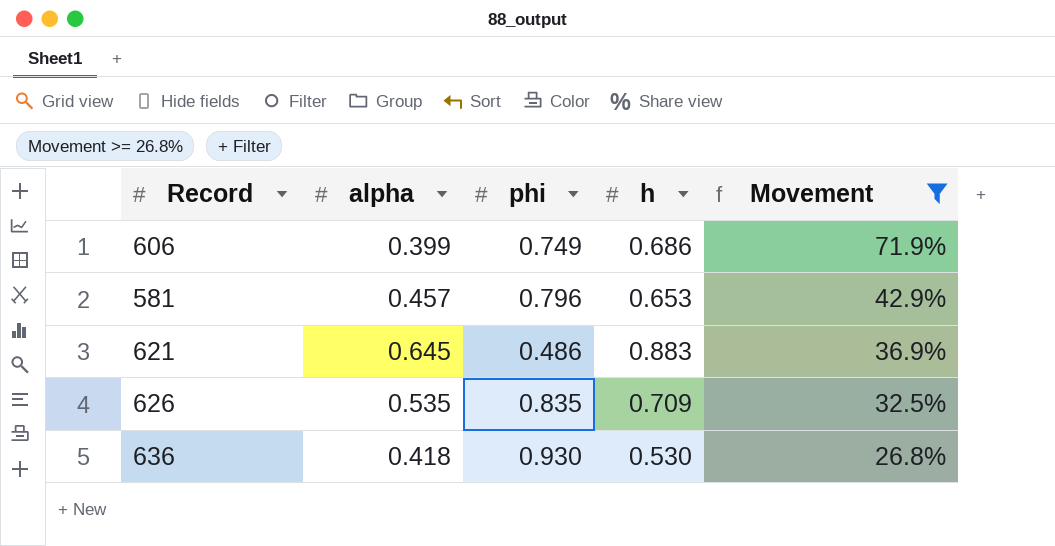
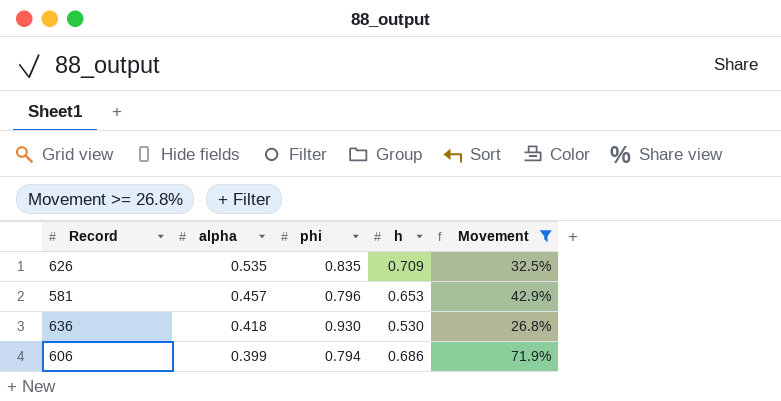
row order: Movement descending -> alpha descending
row 621: 0.645 | 0.486 | 0.883 | 36.9% -> none
606 | phi: 0.749 -> 0.794

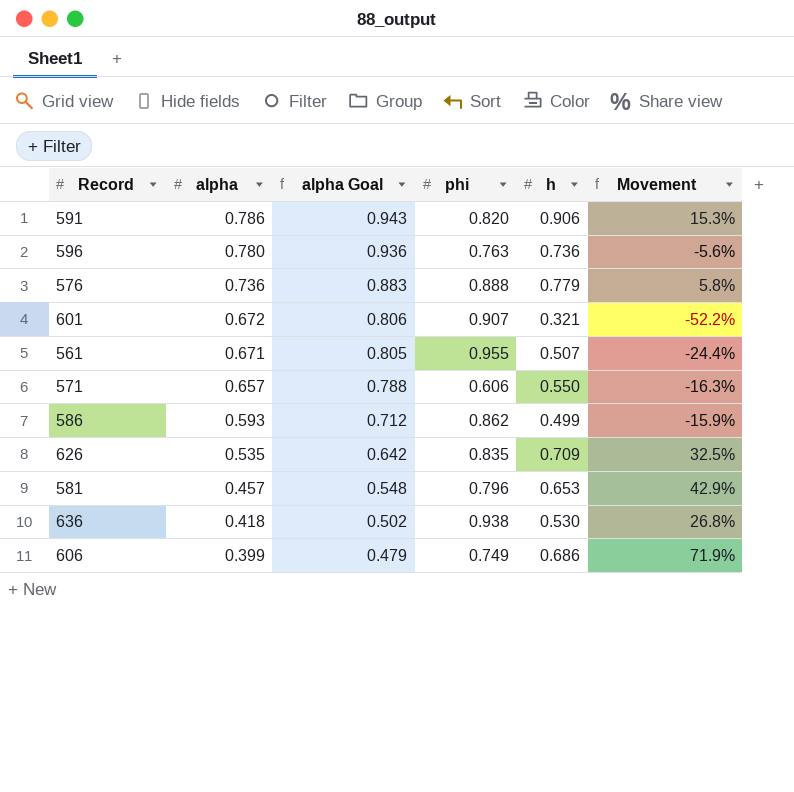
filter: Movement >= 26.8% -> none
column alpha Goal | formula: none -> [alpha] * 1.2
636 | phi: 0.930 -> 0.938
606 | phi: 0.794 -> 0.749

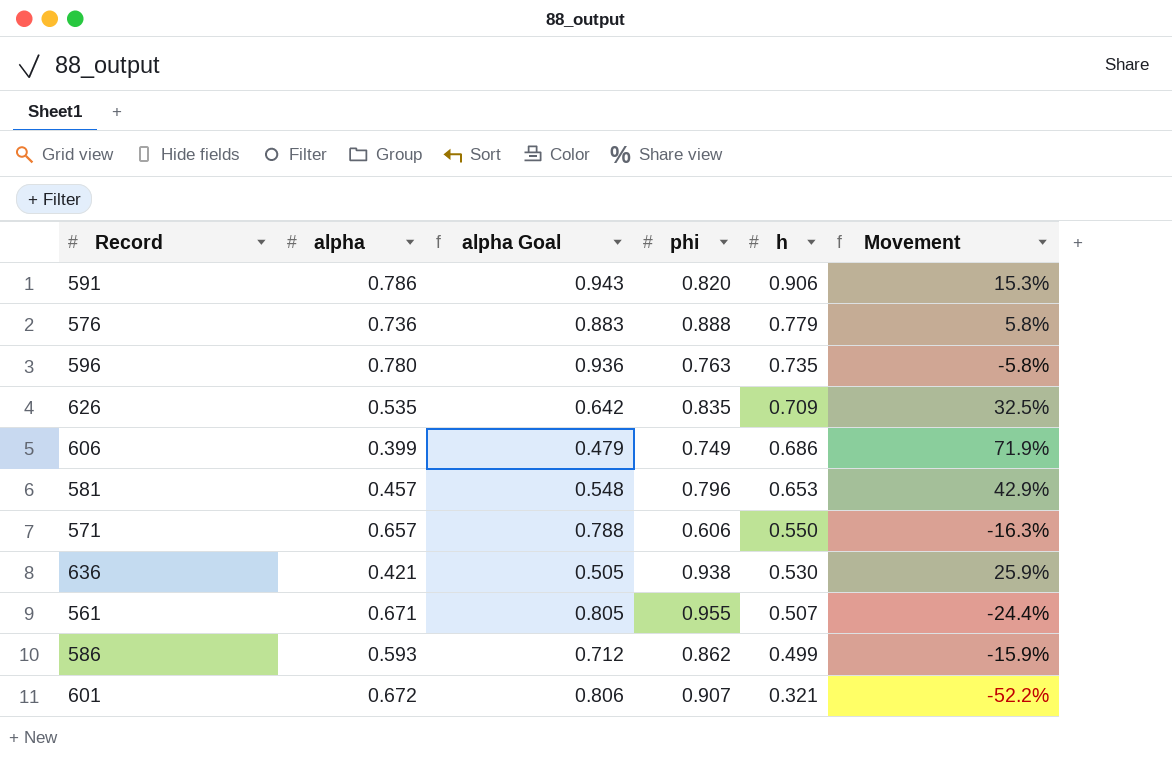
row order: alpha descending -> h descending
596 | h: 0.736 -> 0.735
596 | Movement: -5.6% -> -5.8%
636 | alpha: 0.418 -> 0.421
636 | alpha Goal: 0.502 -> 0.505
636 | Movement: 26.8% -> 25.9%

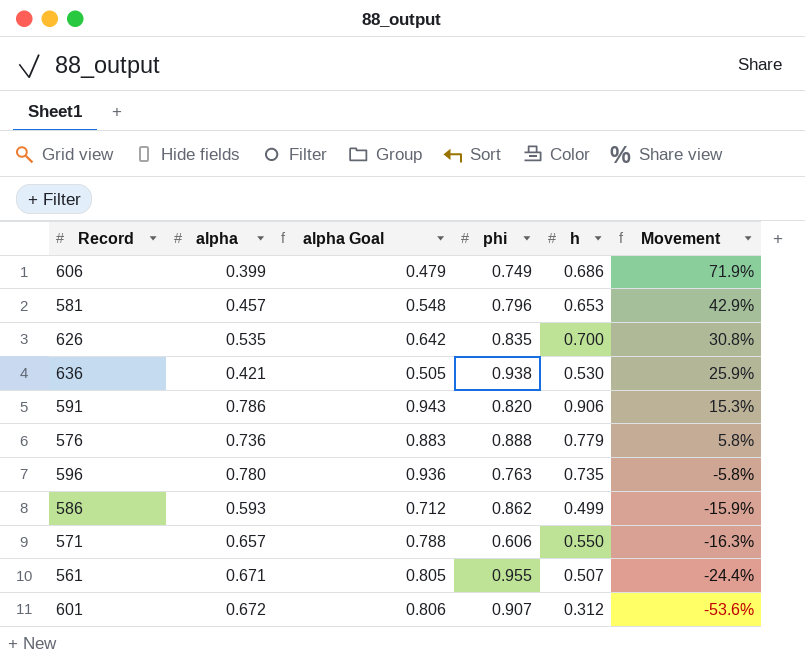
row order: h descending -> Movement descending
626 | h: 0.709 -> 0.700
626 | Movement: 32.5% -> 30.8%
601 | h: 0.321 -> 0.312
601 | Movement: -52.2% -> -53.6%

